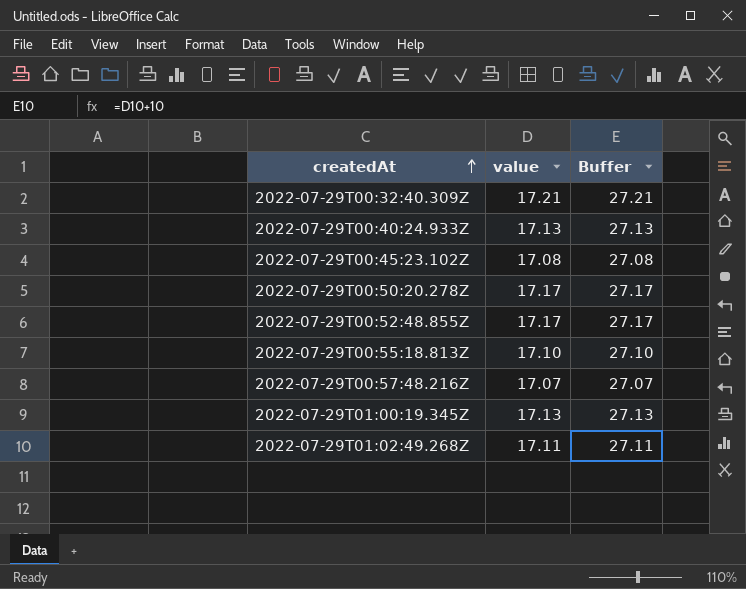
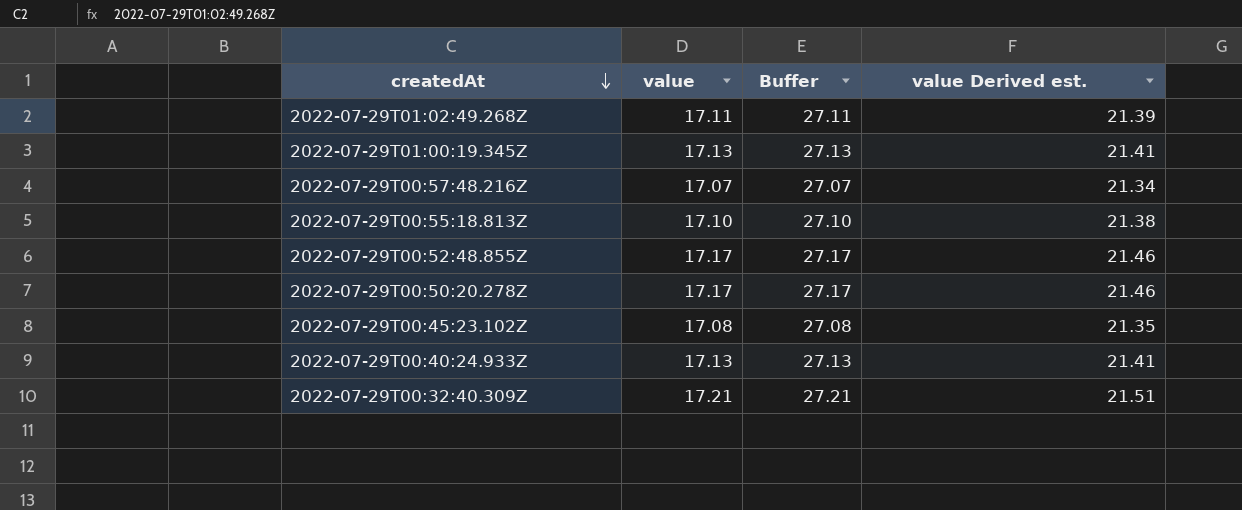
row order: createdAt ascending -> createdAt descending
column value Derived est. | formula: none -> [value] * 1.25

